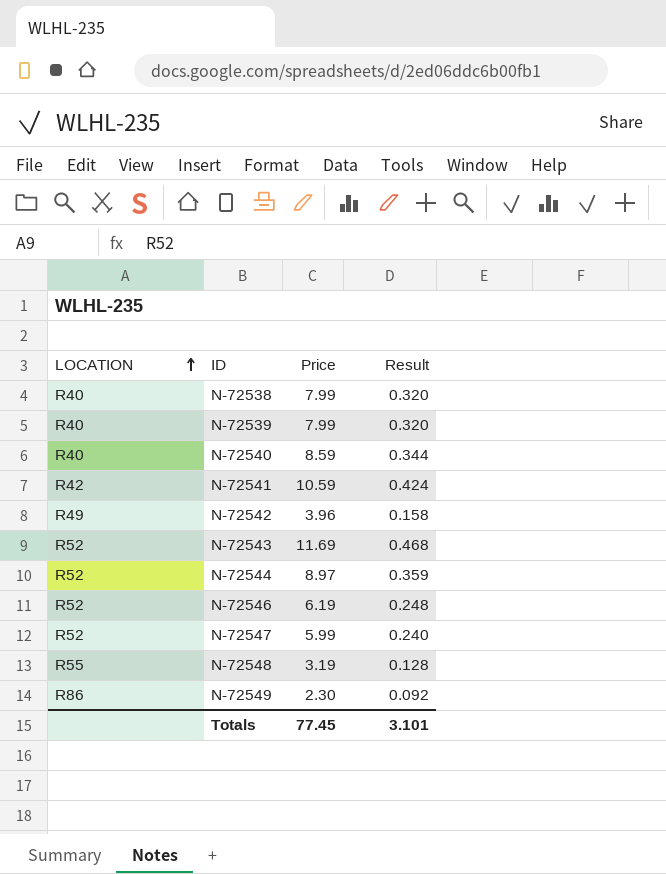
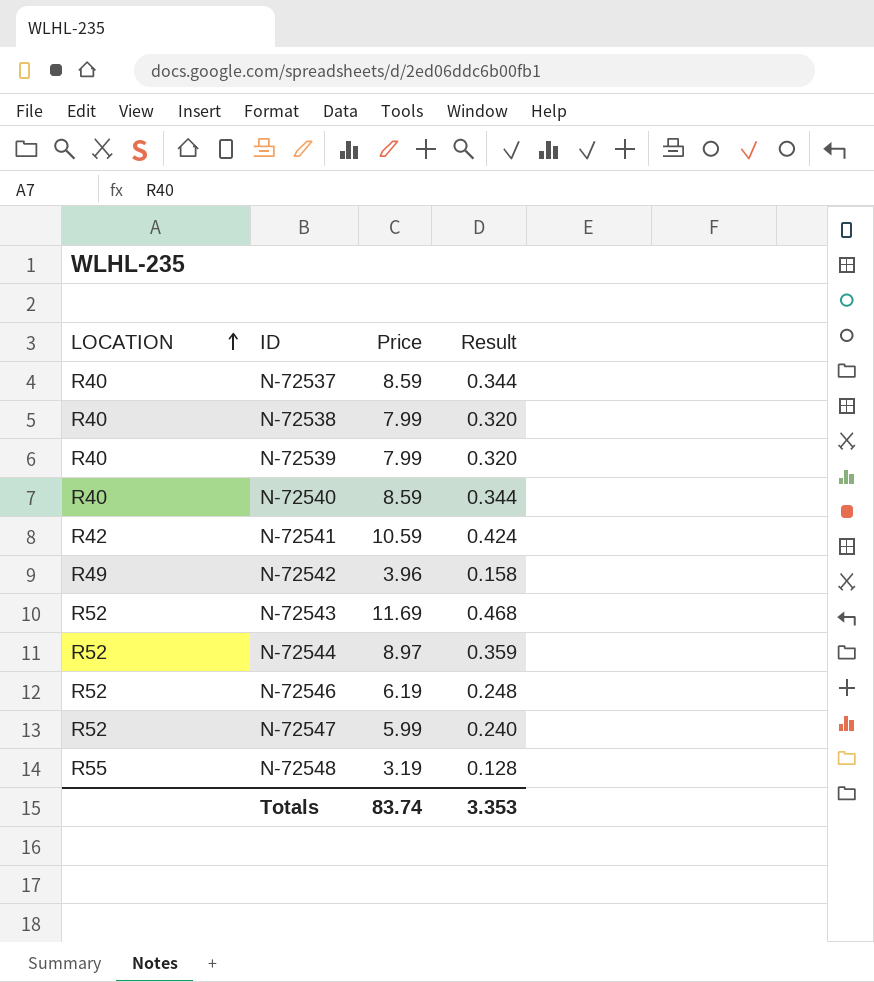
row N-72549: R86 | 2.30 | 0.092 -> none
row N-72537: none -> R40 | 8.59 | 0.344
Totals | Price: 77.45 -> 83.74
Totals | Result: 3.101 -> 3.353

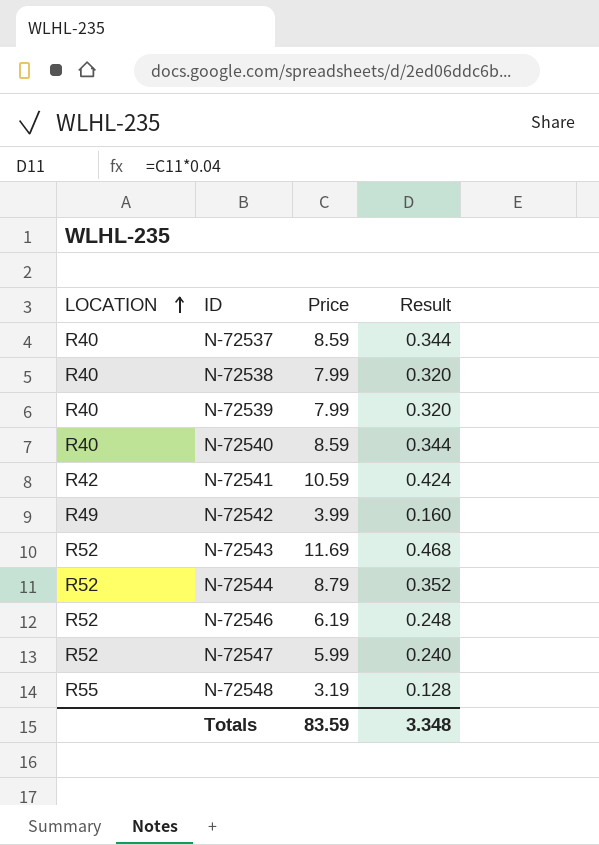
N-72542 | Price: 3.96 -> 3.99
N-72542 | Result: 0.158 -> 0.160
N-72544 | Price: 8.97 -> 8.79
N-72544 | Result: 0.359 -> 0.352
Totals | Price: 83.74 -> 83.59
Totals | Result: 3.353 -> 3.348

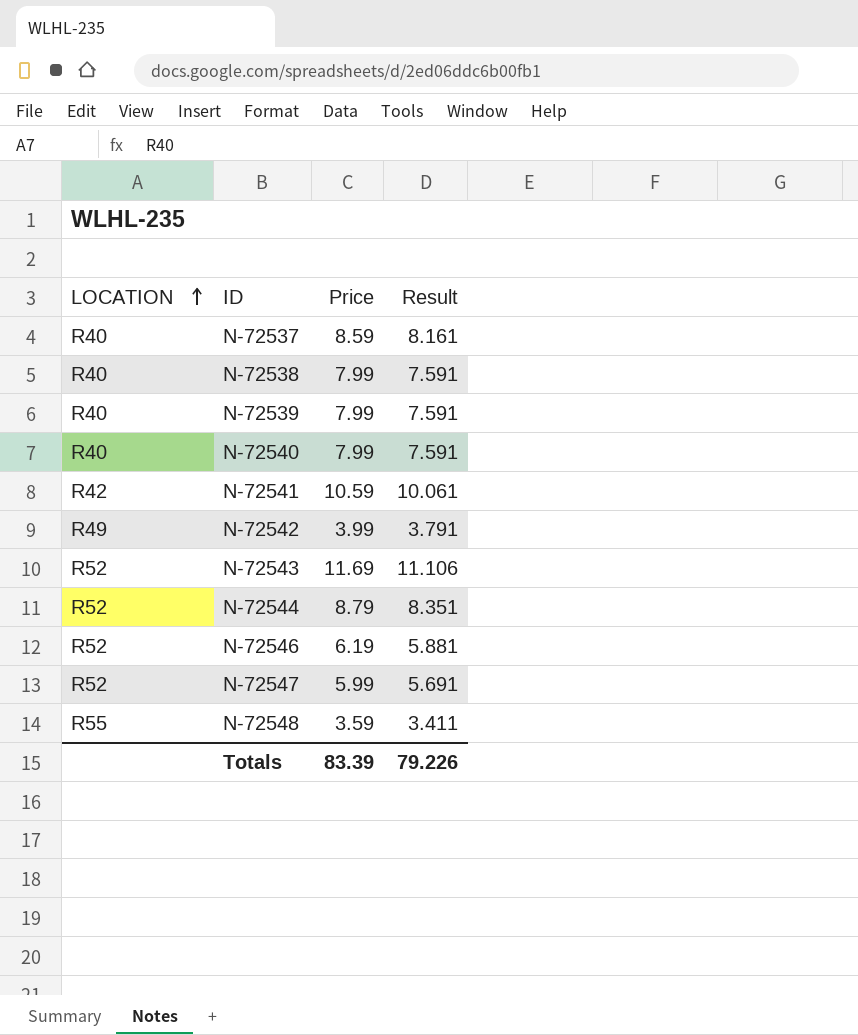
column Result | formula: [Price] * 0.04 -> [Price] * 0.95
N-72540 | Price: 8.59 -> 7.99
N-72548 | Price: 3.19 -> 3.59
Totals | Price: 83.59 -> 83.39
Totals | Result: 3.348 -> 79.226

